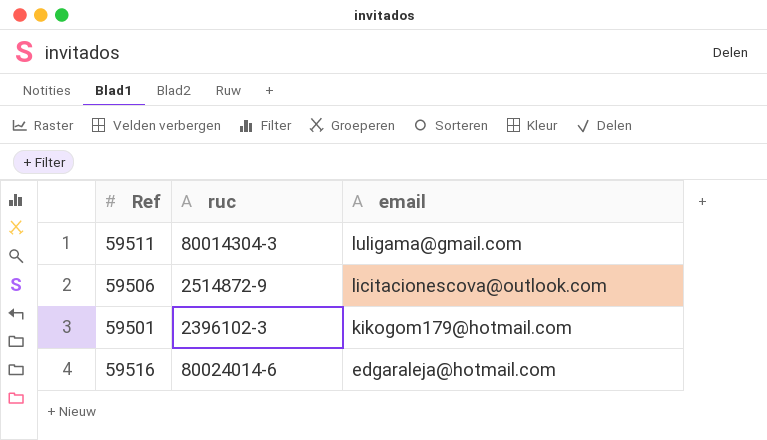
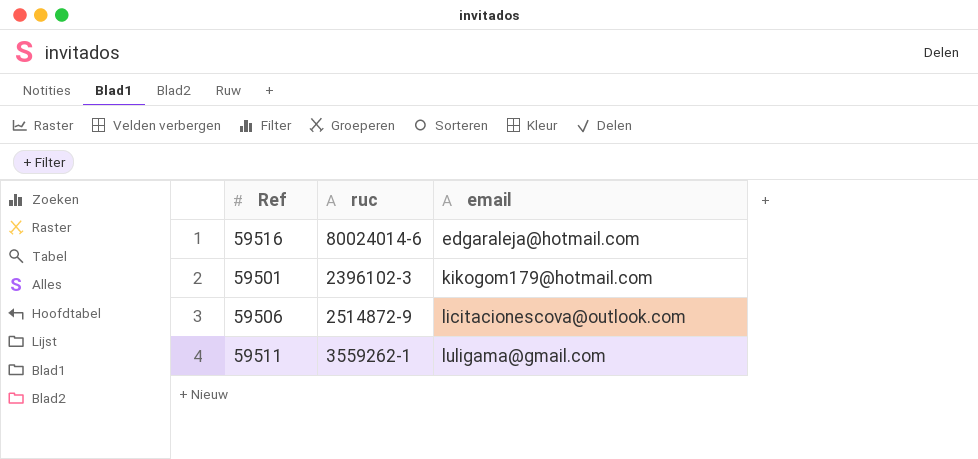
row order: email descending -> email ascending
59511 | ruc: 80014304-3 -> 3559262-1

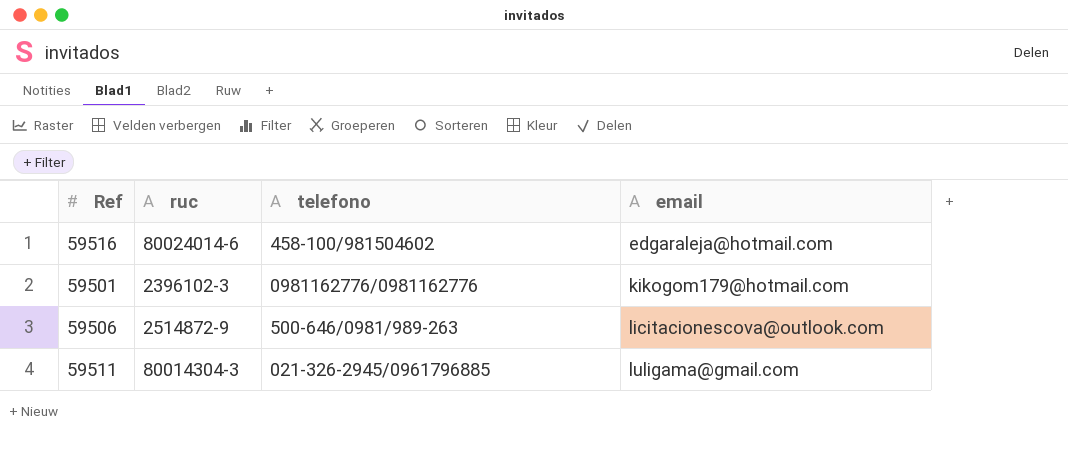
column telefono | position: none -> 3
59511 | ruc: 3559262-1 -> 80014304-3

